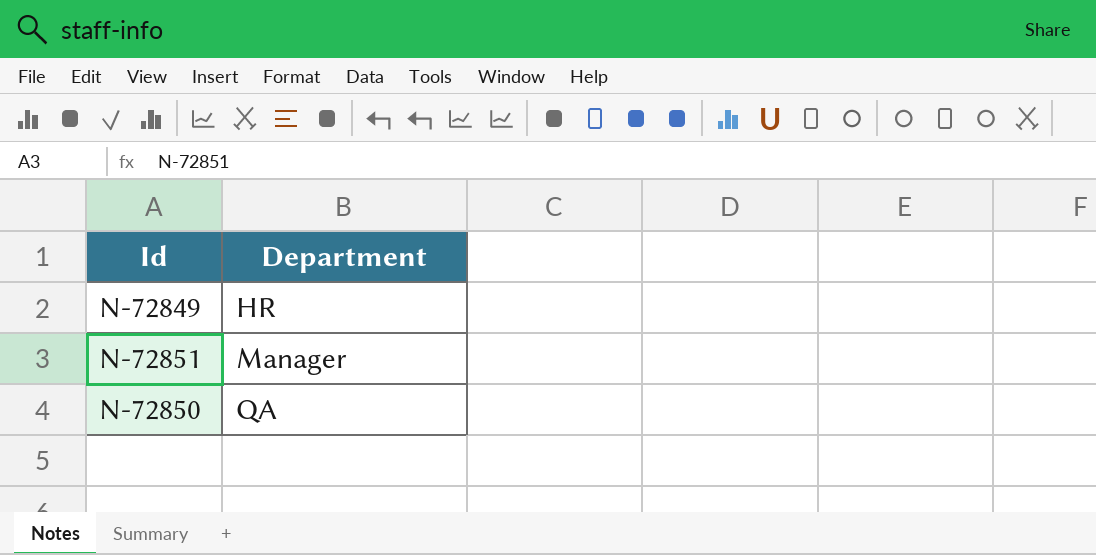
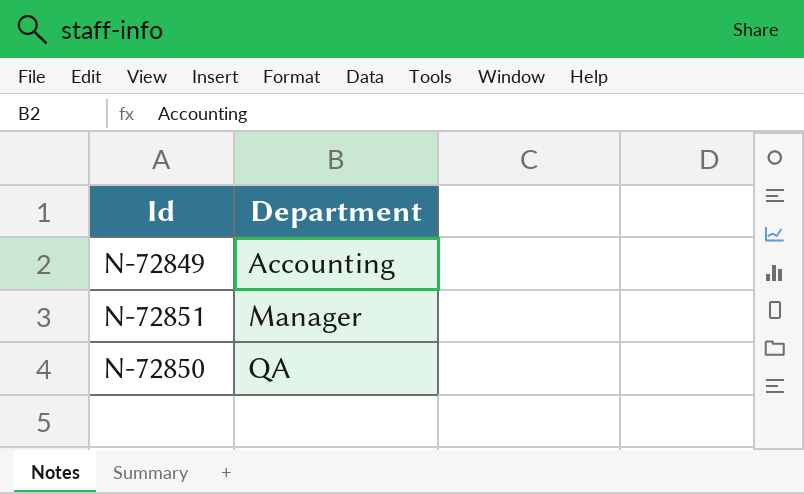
N-72849 | Department: HR -> Accounting

